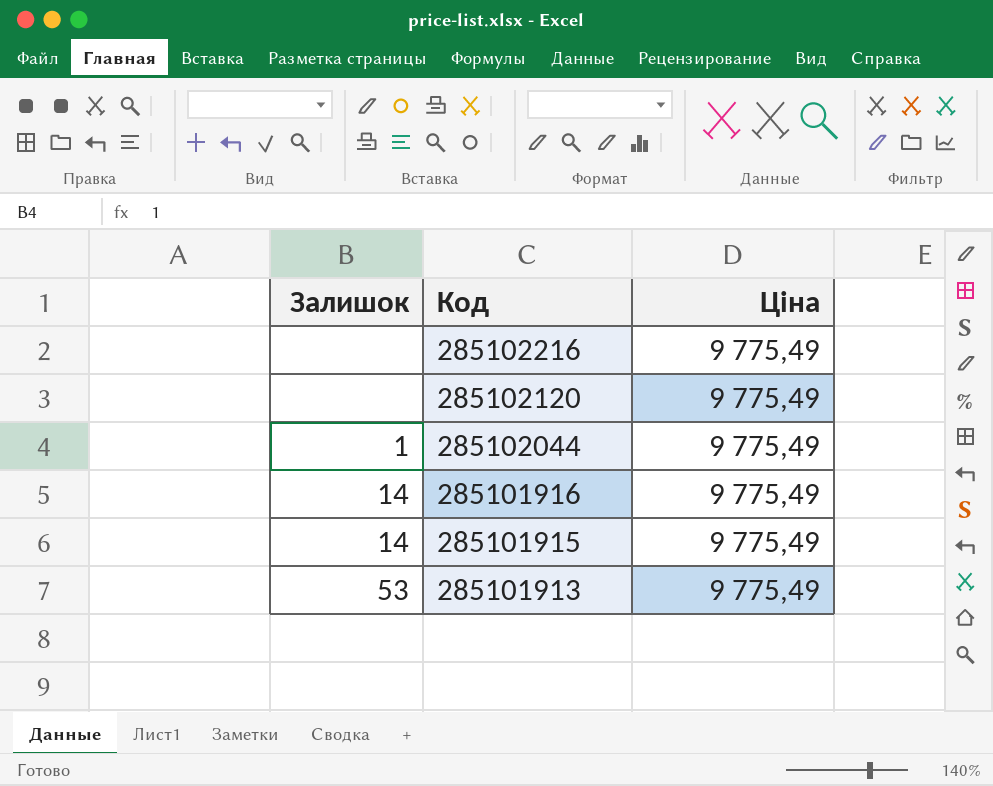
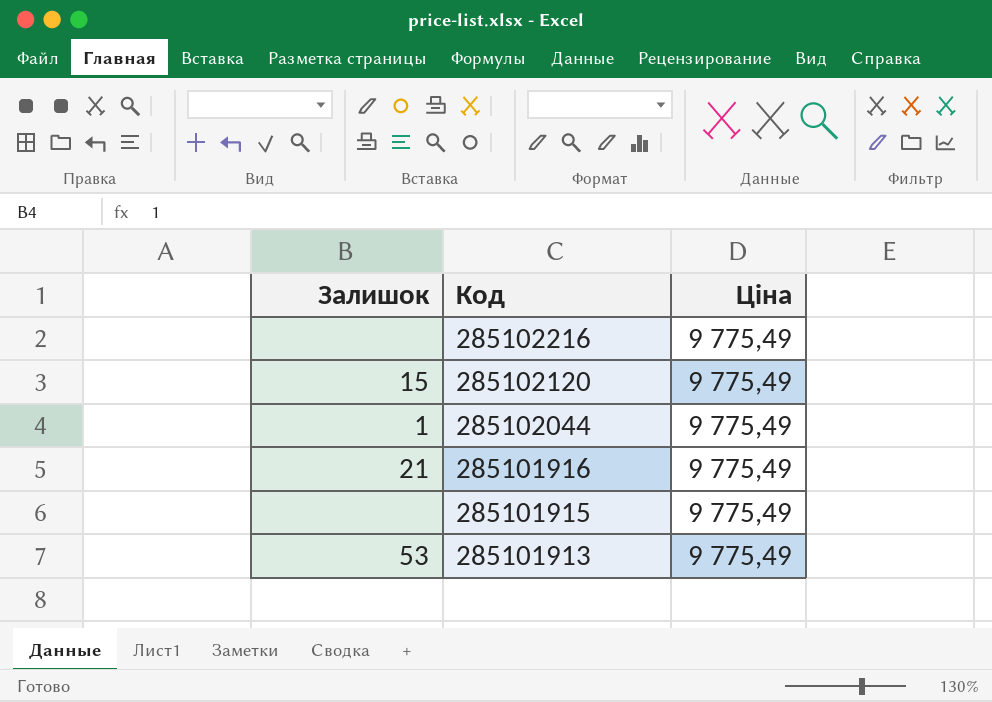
285102120 | Залишок: none -> 15
285101916 | Залишок: 14 -> 21
285101915 | Залишок: 14 -> none

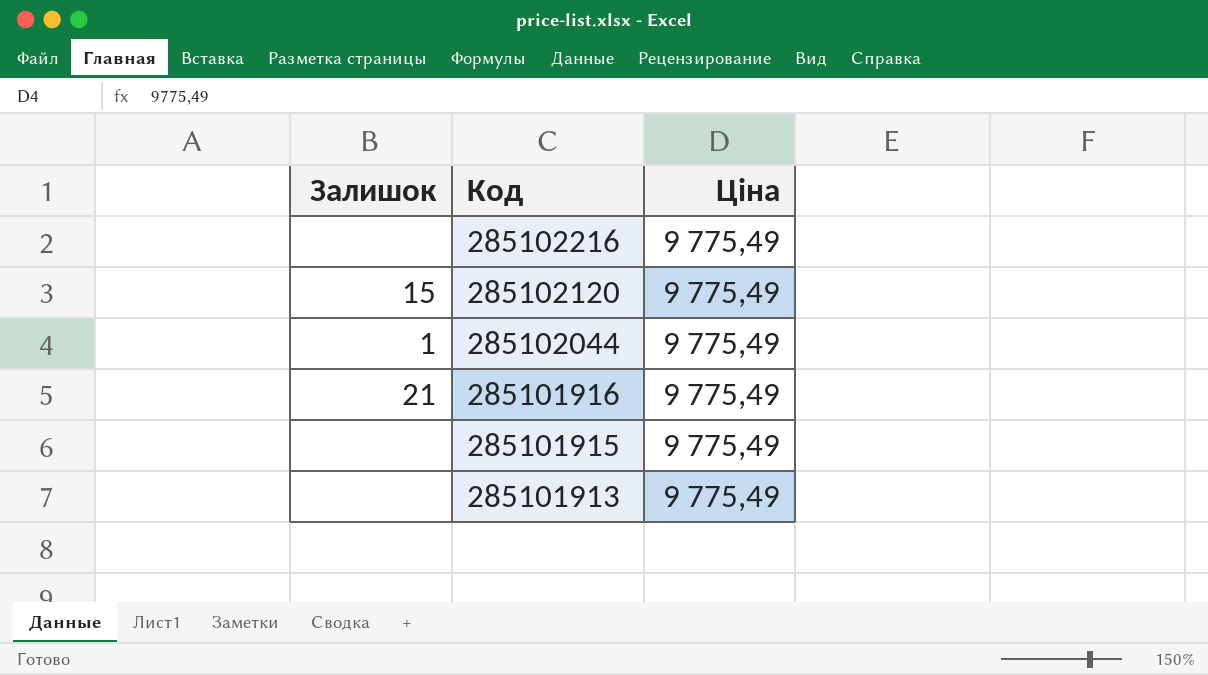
285101913 | Залишок: 53 -> none

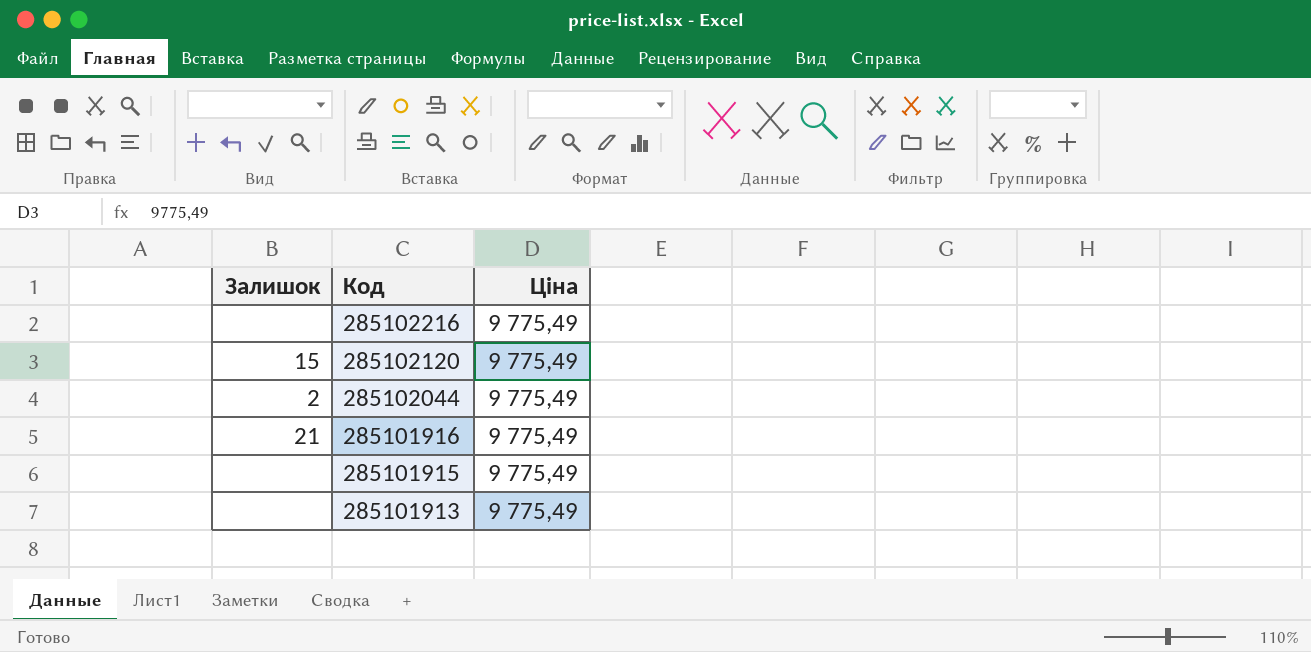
285102044 | Залишок: 1 -> 2

